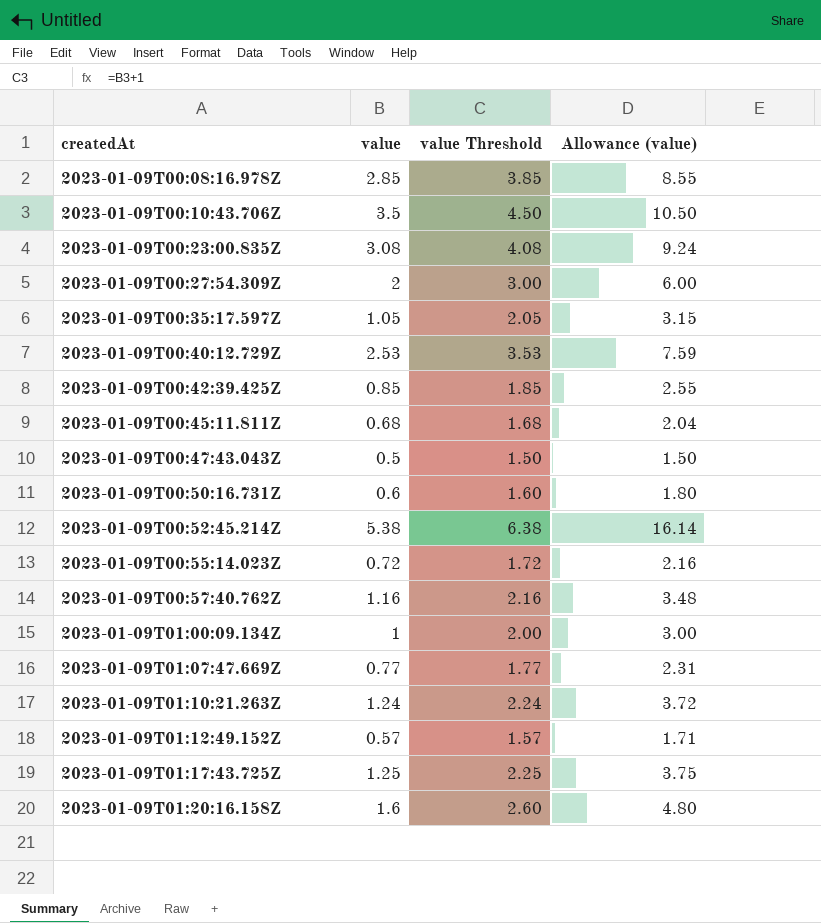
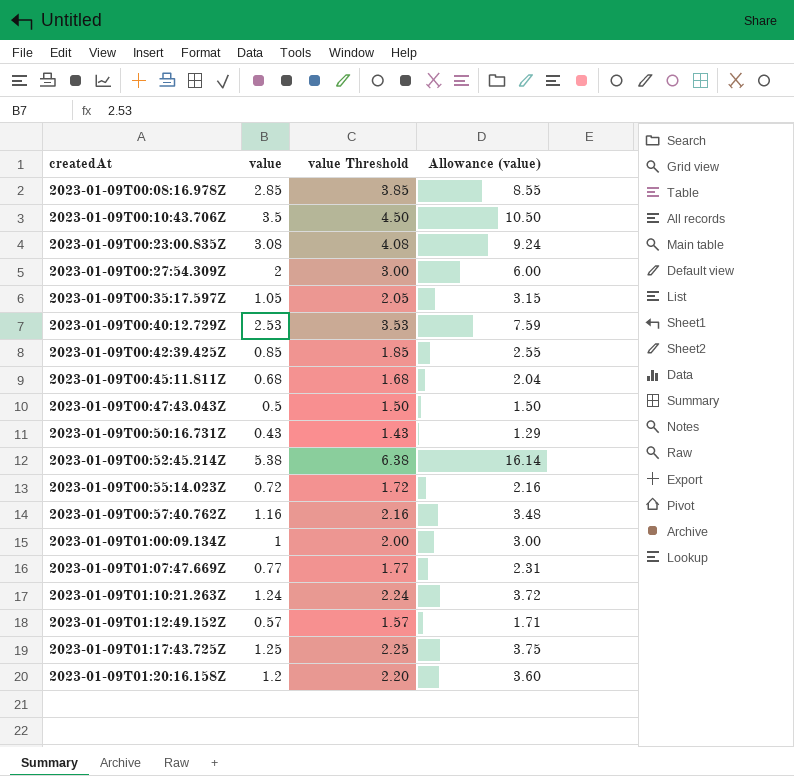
2023-01-09T00:50:16.731Z | value: 0.6 -> 0.43
2023-01-09T00:50:16.731Z | value Threshold: 1.60 -> 1.43
2023-01-09T00:50:16.731Z | Allowance (value): 1.80 -> 1.29
2023-01-09T01:20:16.158Z | value: 1.6 -> 1.2
2023-01-09T01:20:16.158Z | value Threshold: 2.60 -> 2.20
2023-01-09T01:20:16.158Z | Allowance (value): 4.80 -> 3.60

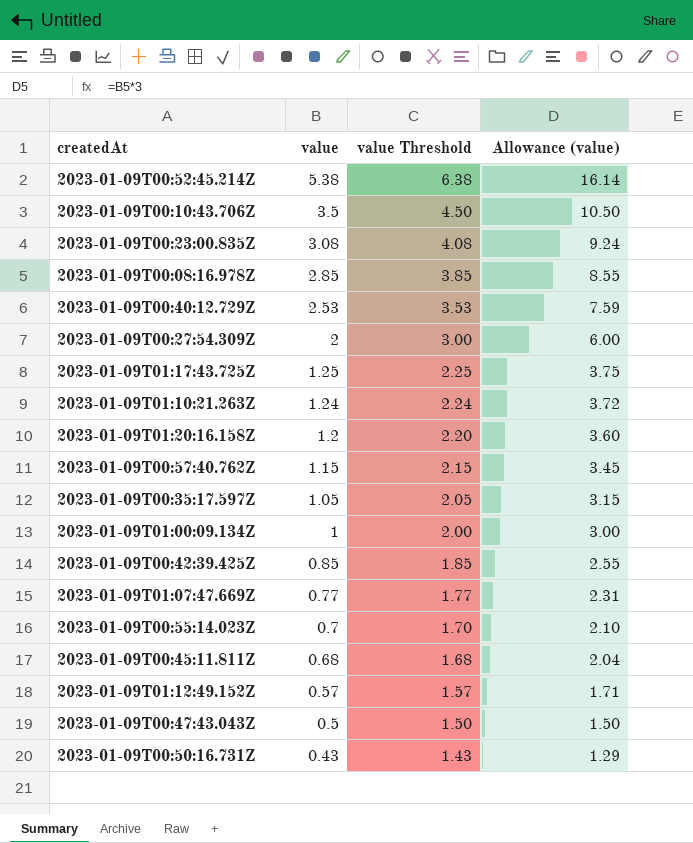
row order: createdAt ascending -> value descending
2023-01-09T00:57:40.762Z | value: 1.16 -> 1.15
2023-01-09T00:57:40.762Z | value Threshold: 2.16 -> 2.15
2023-01-09T00:57:40.762Z | Allowance (value): 3.48 -> 3.45
2023-01-09T00:55:14.023Z | value: 0.72 -> 0.7
2023-01-09T00:55:14.023Z | value Threshold: 1.72 -> 1.70
2023-01-09T00:55:14.023Z | Allowance (value): 2.16 -> 2.10

